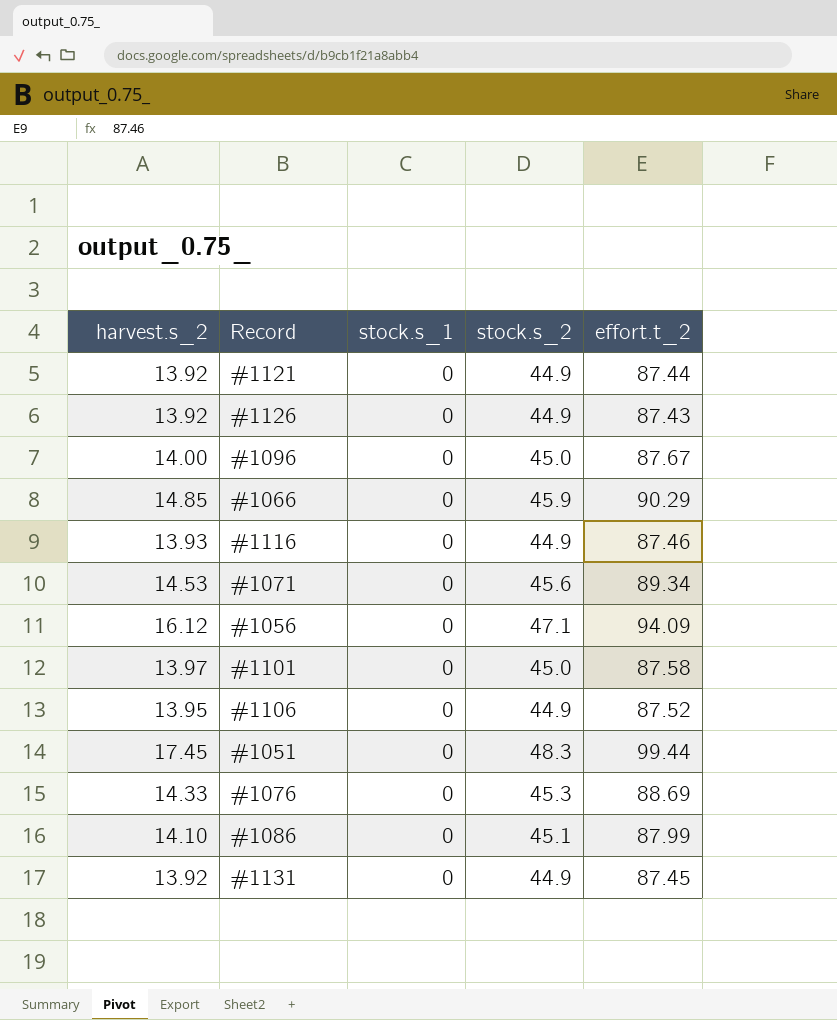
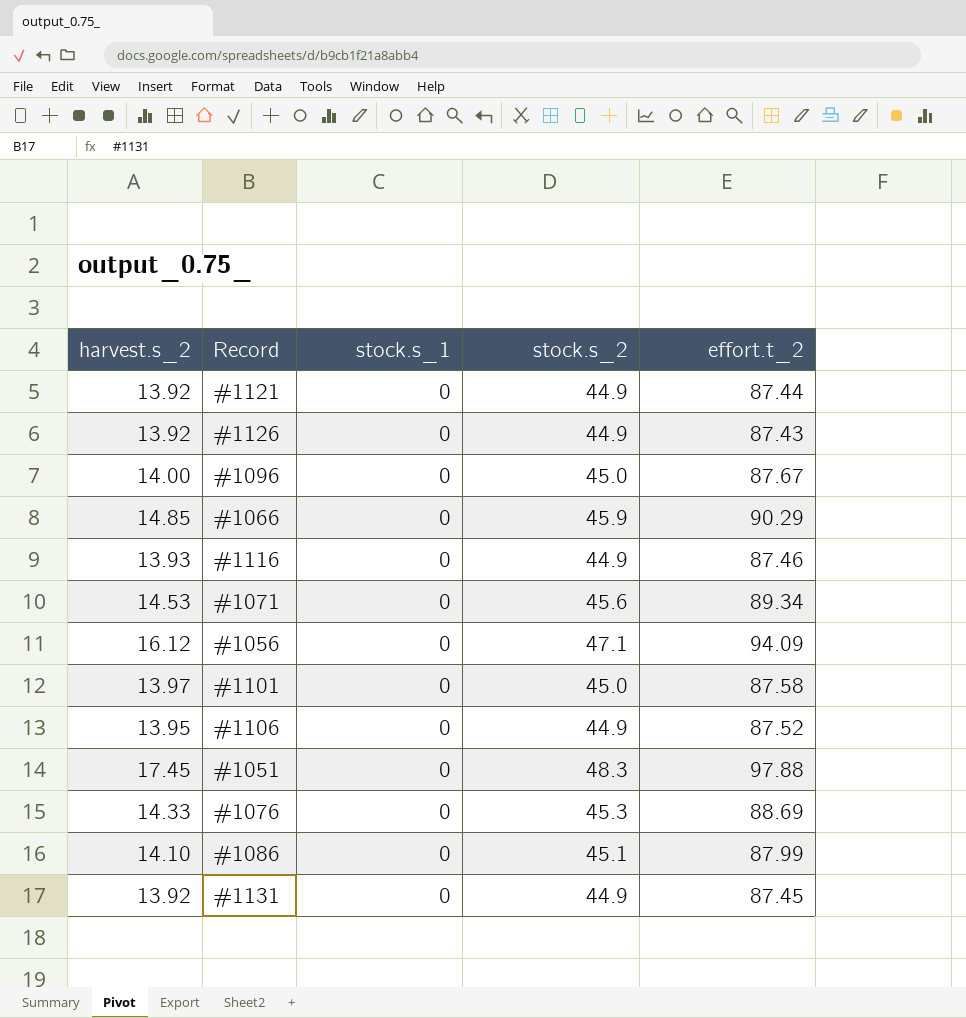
#1051 | effort.t_2: 99.44 -> 97.88

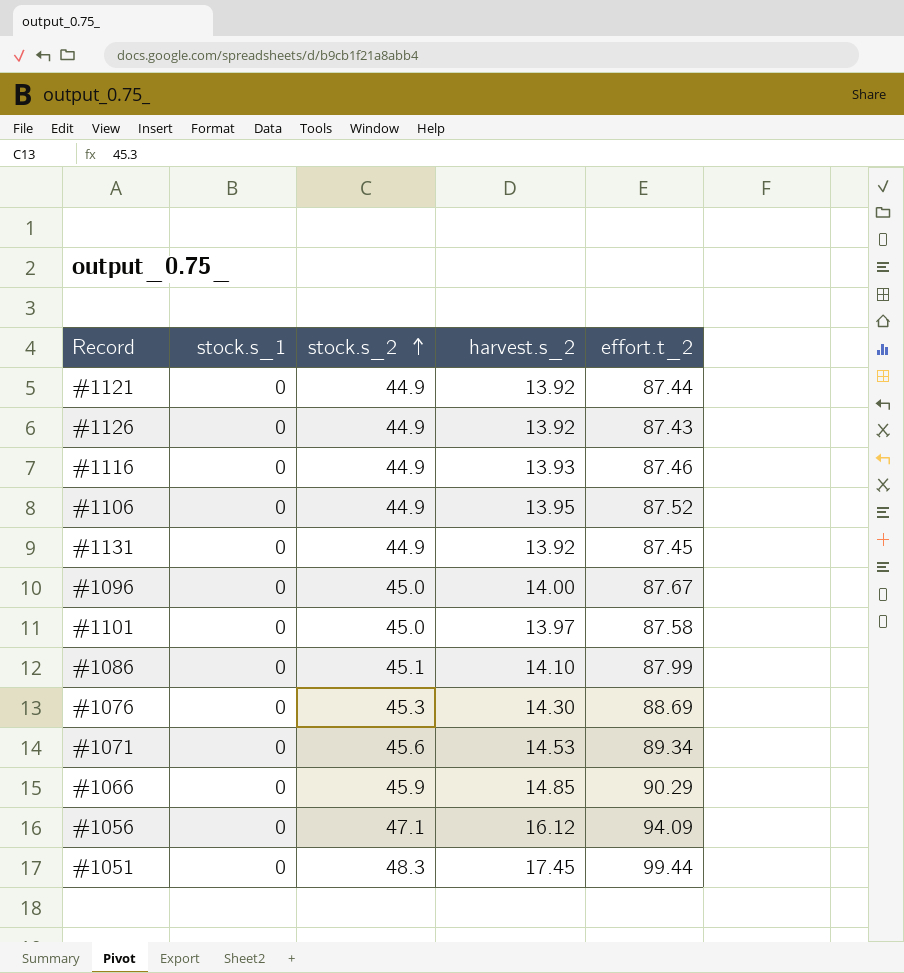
row order: none -> stock.s_2 ascending
column harvest.s_2 | position: 1 -> 4
#1076 | harvest.s_2: 14.33 -> 14.30
#1051 | effort.t_2: 97.88 -> 99.44

